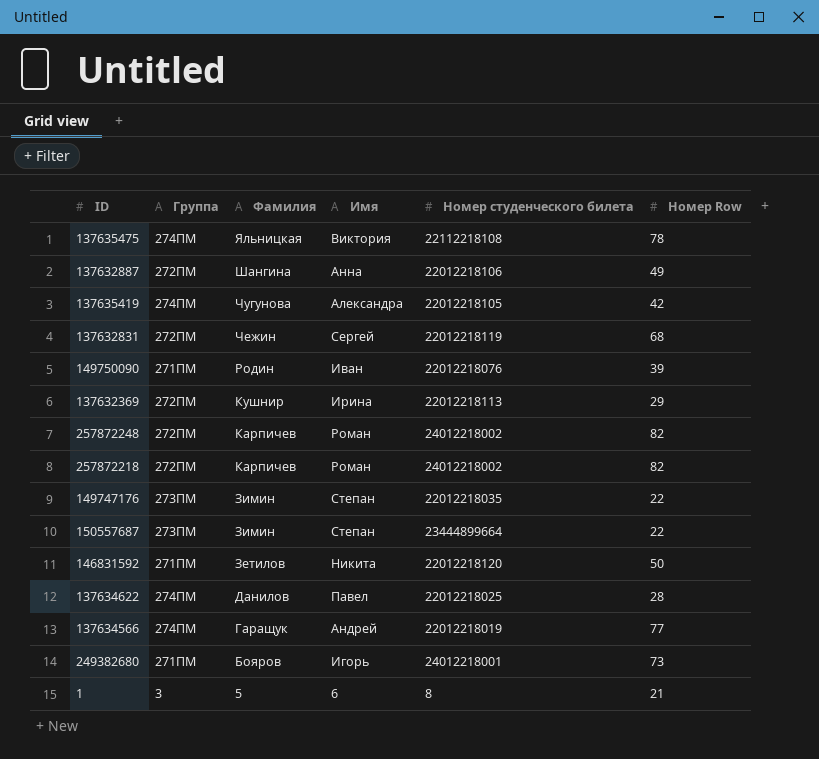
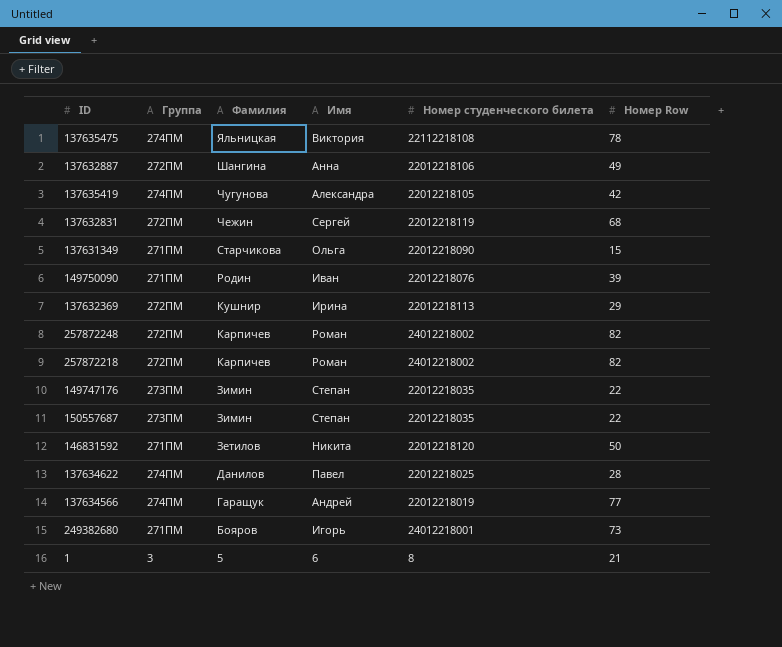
row 137631349: none -> 271ПМ | Старчикова | Ольга | 22012218090 | 15
150557687 | Номер студенческого билета: 23444899664 -> 22012218035

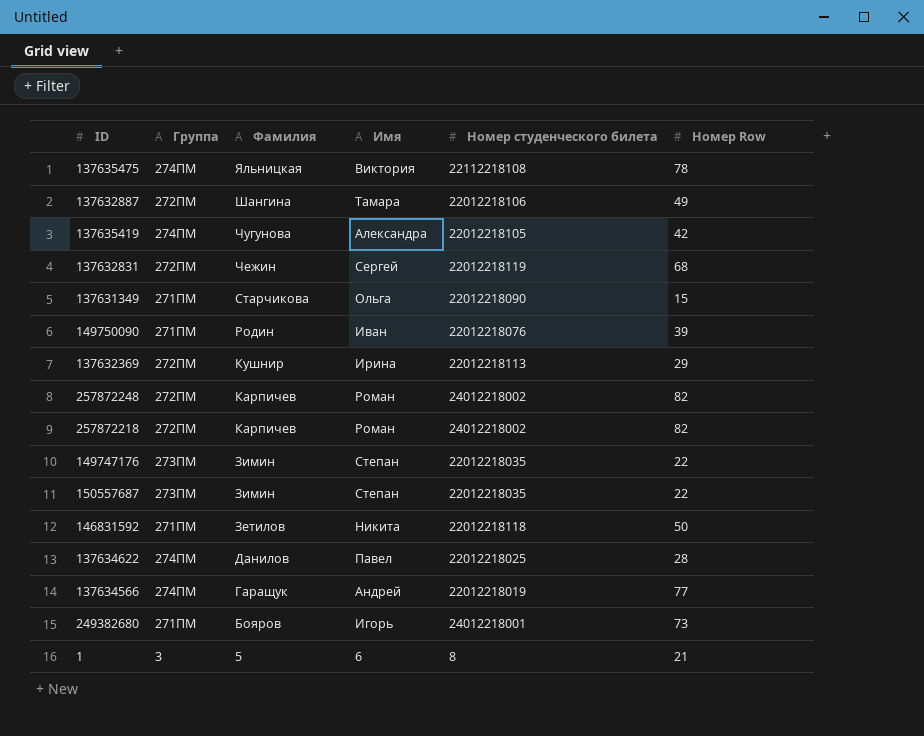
137632887 | Имя: Анна -> Тамара
146831592 | Номер студенческого билета: 22012218120 -> 22012218118

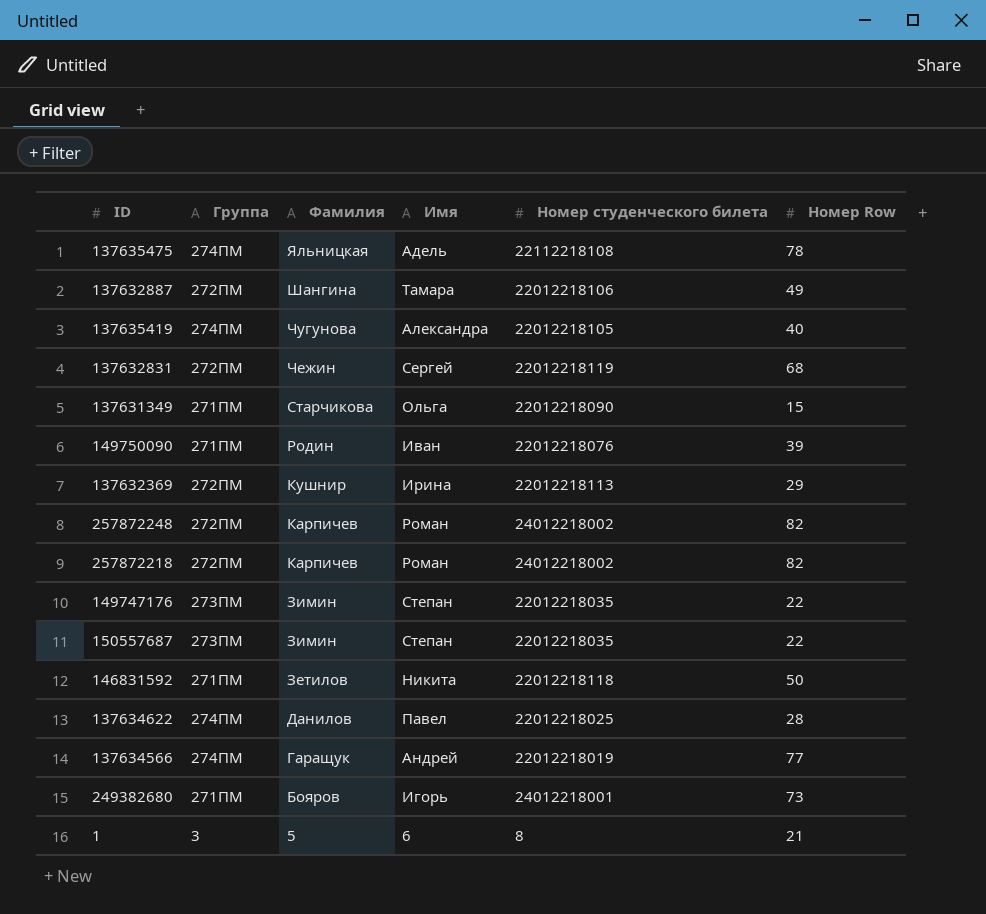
137635475 | Имя: Виктория -> Адель
137635419 | Номер Row: 42 -> 40

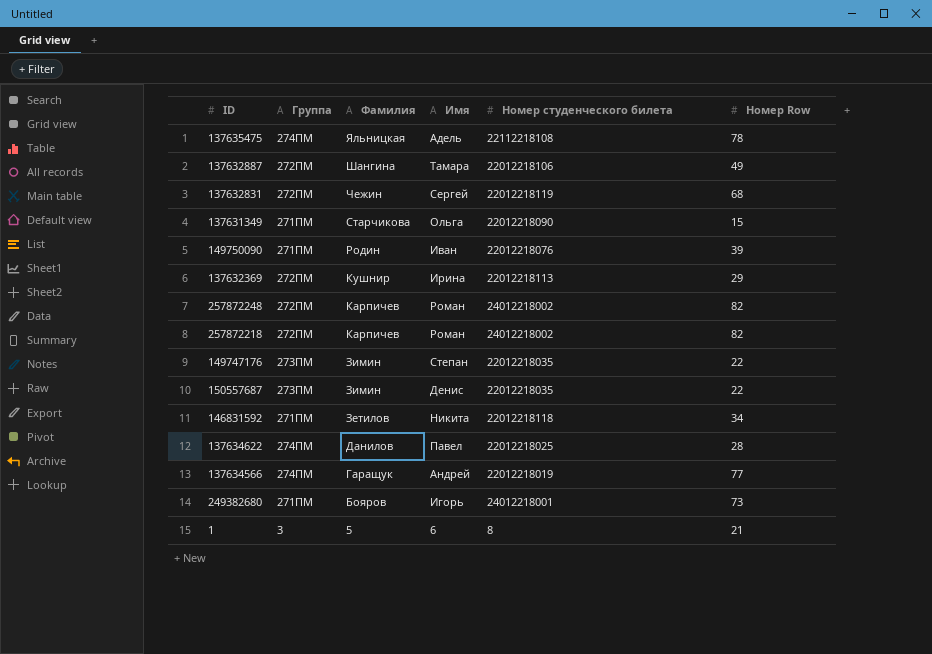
row 137635419: 274ПМ | Чугунова | Александра | 22012218105 | 40 -> none
150557687 | Имя: Степан -> Денис
146831592 | Номер Row: 50 -> 34

